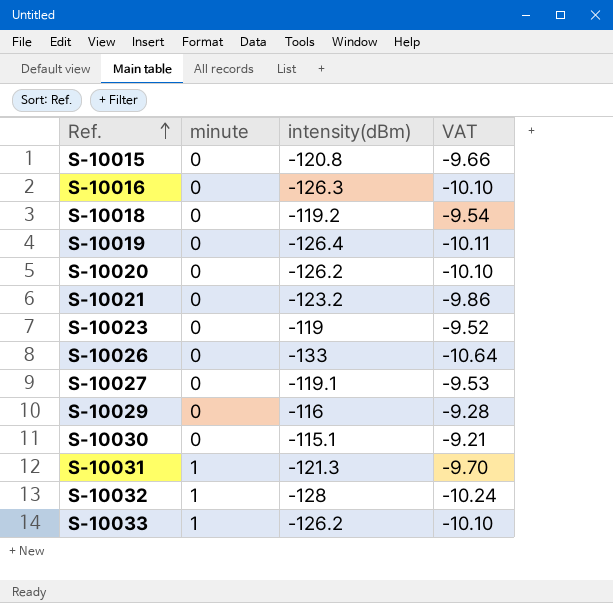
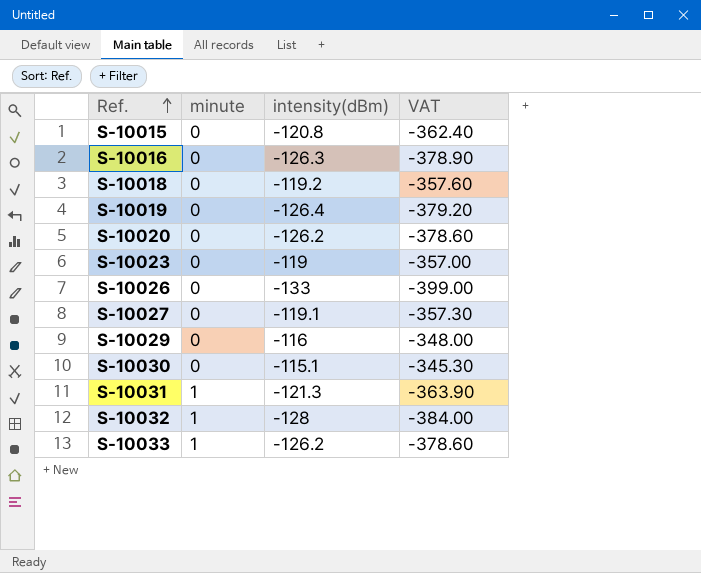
column VAT | formula: [intensity(dBm)] * 0.08 -> [intensity(dBm)] * 3
row S-10021: 0 | -123.2 | -9.86 -> none

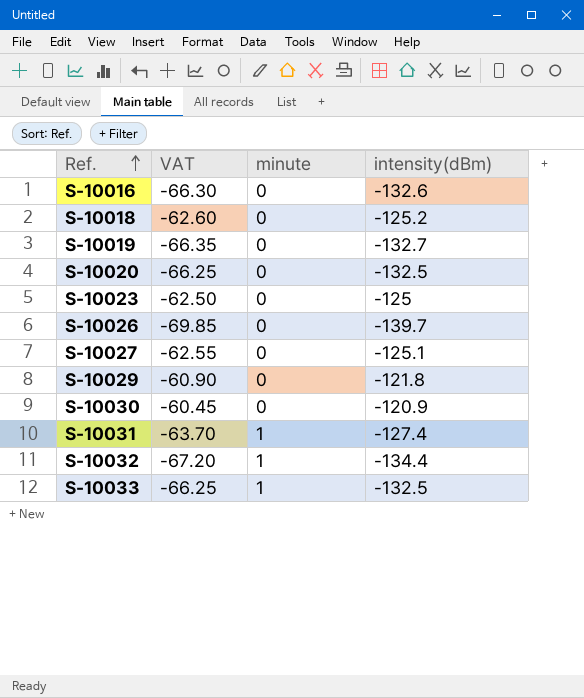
column VAT | formula: [intensity(dBm)] * 3 -> [intensity(dBm)] * 0.5
column VAT | position: 4 -> 2
row S-10015: 0 | -120.8 | -362.40 -> none
S-10016 | intensity(dBm): -126.3 -> -132.6
S-10018 | intensity(dBm): -119.2 -> -125.2
S-10019 | intensity(dBm): -126.4 -> -132.7
S-10020 | intensity(dBm): -126.2 -> -132.5
S-10023 | intensity(dBm): -119 -> -125
S-10026 | intensity(dBm): -133 -> -139.7
S-10027 | intensity(dBm): -119.1 -> -125.1
S-10029 | intensity(dBm): -116 -> -121.8
S-10030 | intensity(dBm): -115.1 -> -120.9
S-10031 | intensity(dBm): -121.3 -> -127.4
S-10032 | intensity(dBm): -128 -> -134.4
S-10033 | intensity(dBm): -126.2 -> -132.5

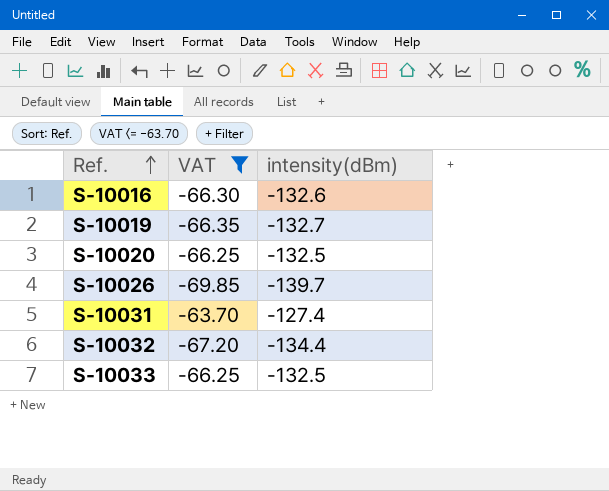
filter: none -> VAT <= -63.70
column minute | position: 3 -> none

